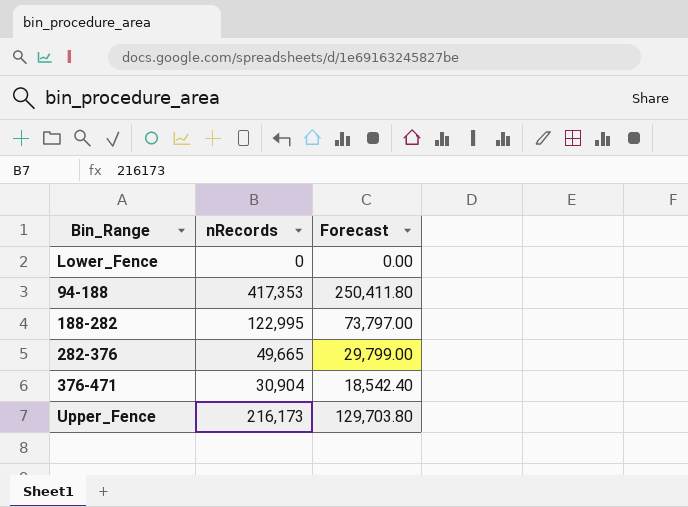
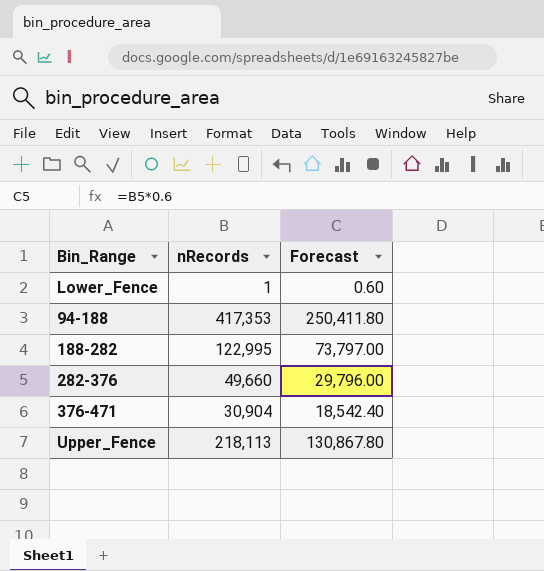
Lower_Fence | nRecords: 0 -> 1
Lower_Fence | Forecast: 0.00 -> 0.60
282-376 | nRecords: 49,665 -> 49,660
282-376 | Forecast: 29,799.00 -> 29,796.00
Upper_Fence | nRecords: 216,173 -> 218,113
Upper_Fence | Forecast: 129,703.80 -> 130,867.80

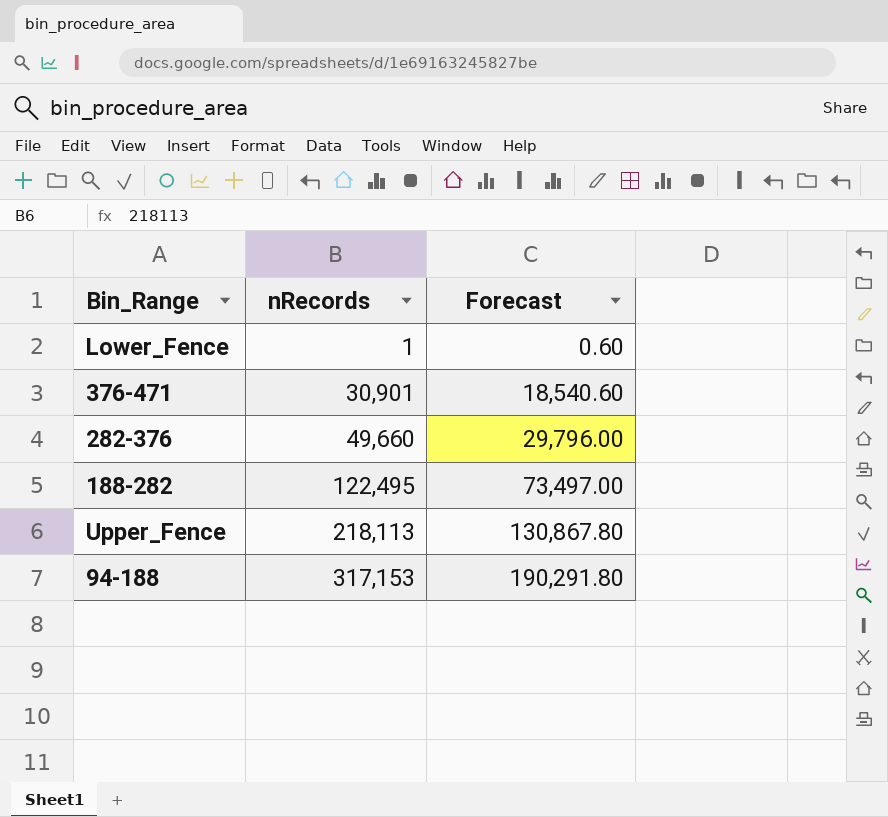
row order: none -> nRecords ascending
376-471 | nRecords: 30,904 -> 30,901
376-471 | Forecast: 18,542.40 -> 18,540.60
188-282 | nRecords: 122,995 -> 122,495
188-282 | Forecast: 73,797.00 -> 73,497.00
94-188 | nRecords: 417,353 -> 317,153
94-188 | Forecast: 250,411.80 -> 190,291.80

